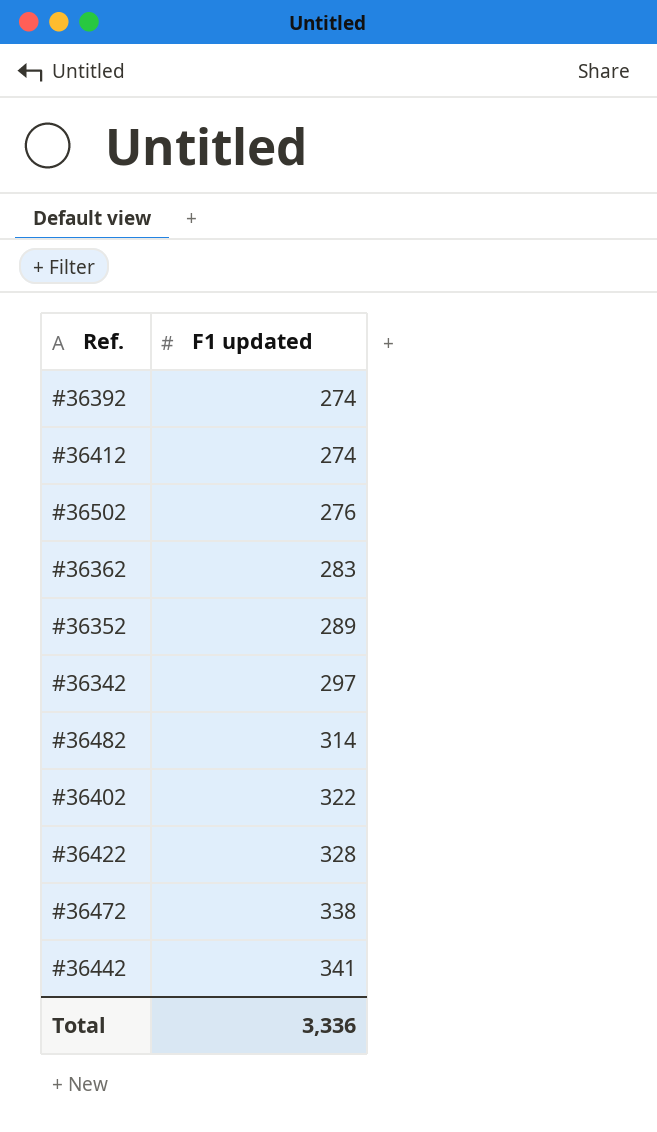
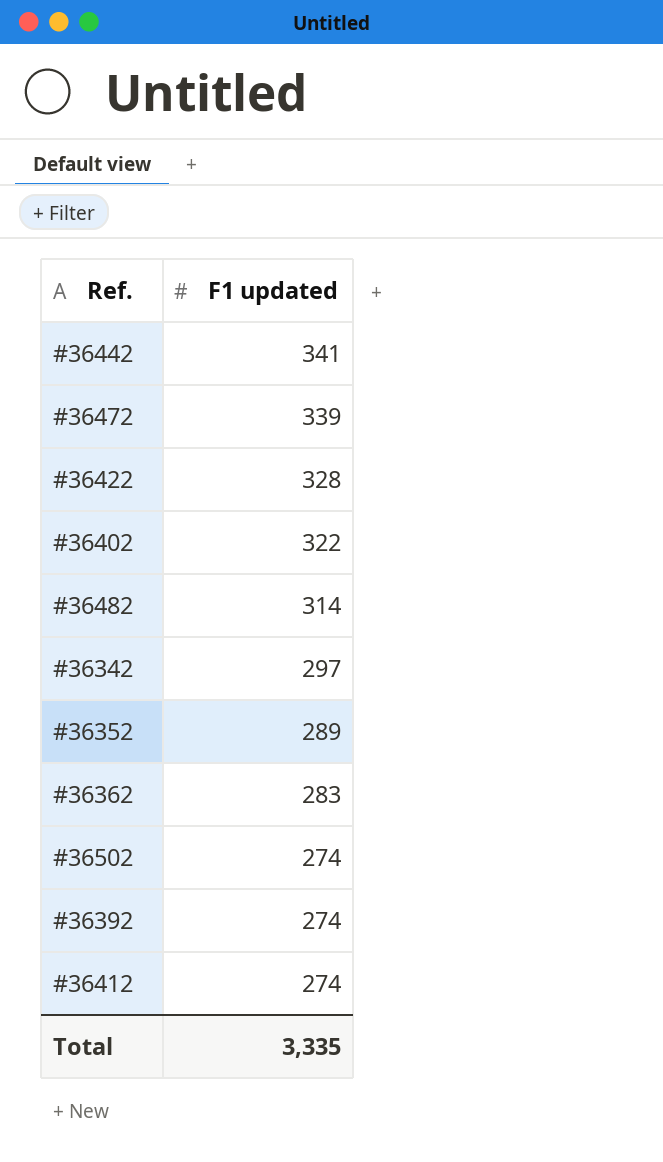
row order: F1 updated ascending -> F1 updated descending
#36472 | F1 updated: 338 -> 339
#36502 | F1 updated: 276 -> 274
Total | F1 updated: 3,336 -> 3,335

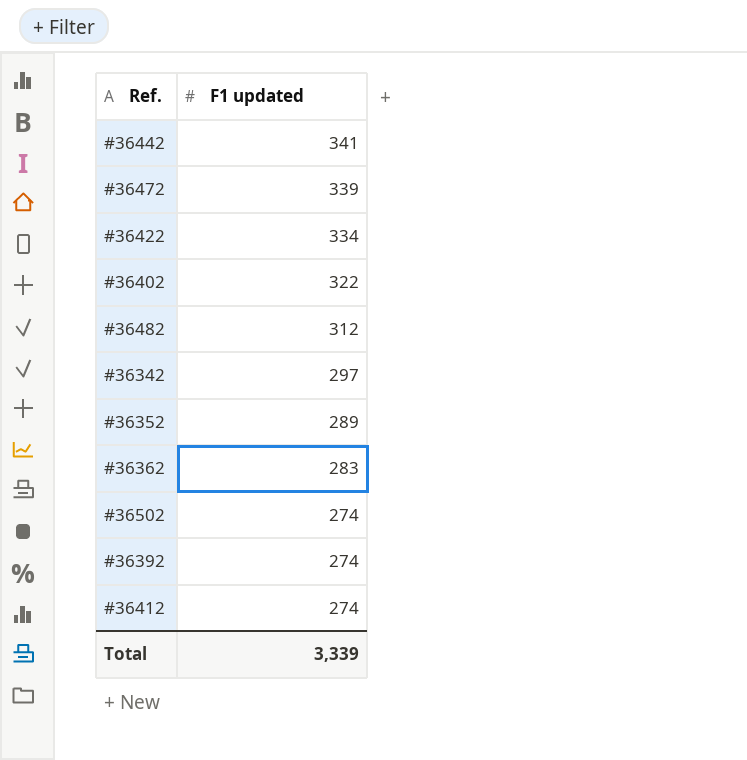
#36422 | F1 updated: 328 -> 334
#36482 | F1 updated: 314 -> 312
Total | F1 updated: 3,335 -> 3,339

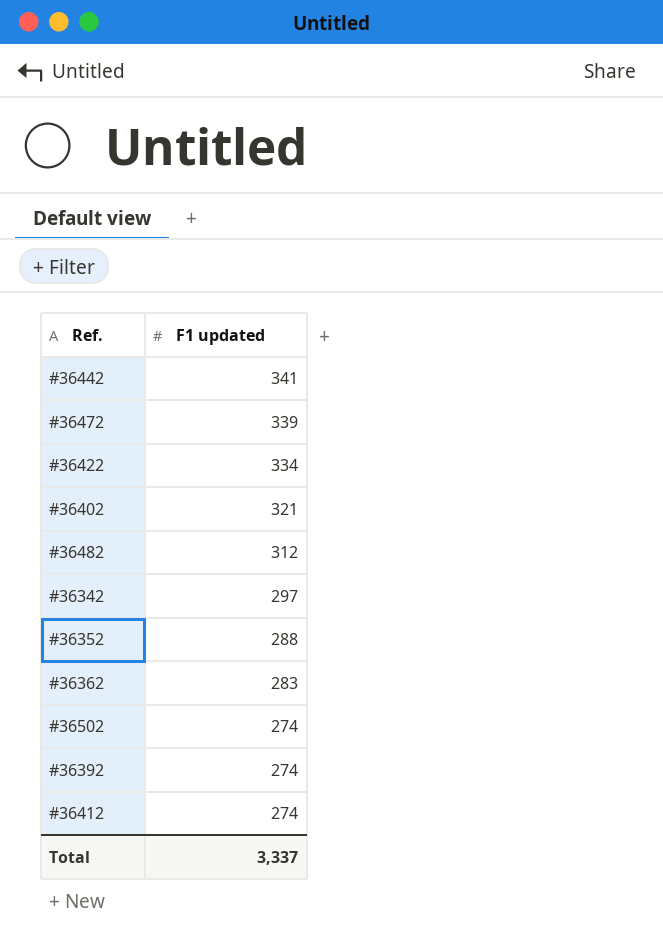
#36402 | F1 updated: 322 -> 321
#36352 | F1 updated: 289 -> 288
Total | F1 updated: 3,339 -> 3,337

